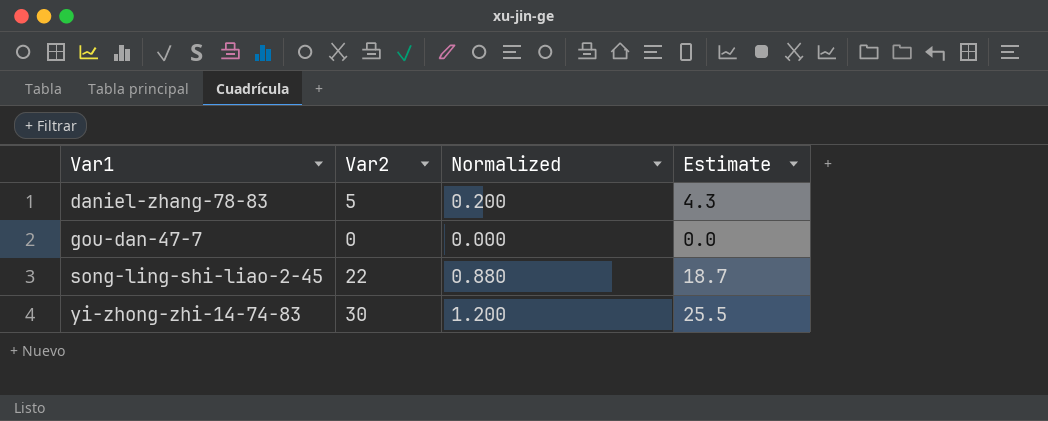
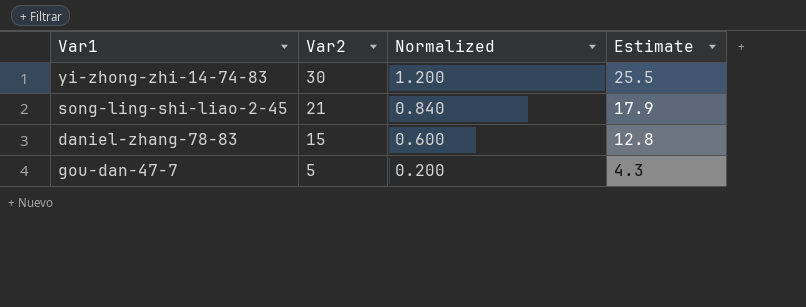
row order: Var1 ascending -> Var2 descending
song-ling-shi-liao-2-45 | Var2: 22 -> 21
song-ling-shi-liao-2-45 | Normalized: 0.880 -> 0.840
song-ling-shi-liao-2-45 | Estimate: 18.7 -> 17.9
daniel-zhang-78-83 | Var2: 5 -> 15
daniel-zhang-78-83 | Normalized: 0.200 -> 0.600
daniel-zhang-78-83 | Estimate: 4.3 -> 12.8
gou-dan-47-7 | Var2: 0 -> 5
gou-dan-47-7 | Normalized: 0.000 -> 0.200
gou-dan-47-7 | Estimate: 0.0 -> 4.3

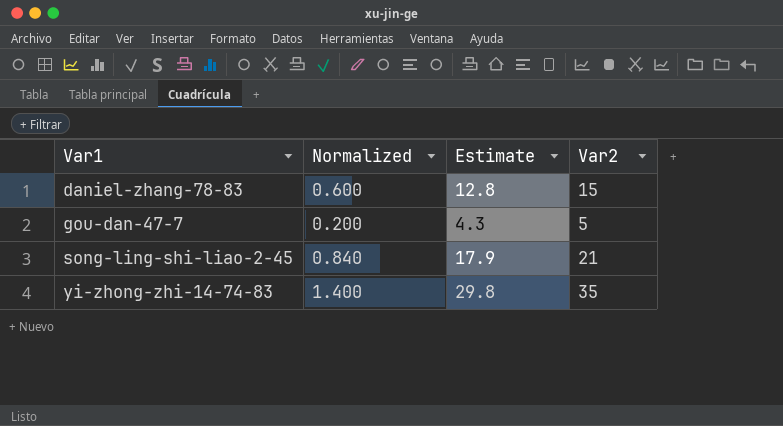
row order: Var2 descending -> Var1 ascending
column Var2 | position: 2 -> 4
yi-zhong-zhi-14-74-83 | Normalized: 1.200 -> 1.400
yi-zhong-zhi-14-74-83 | Estimate: 25.5 -> 29.8
yi-zhong-zhi-14-74-83 | Var2: 30 -> 35

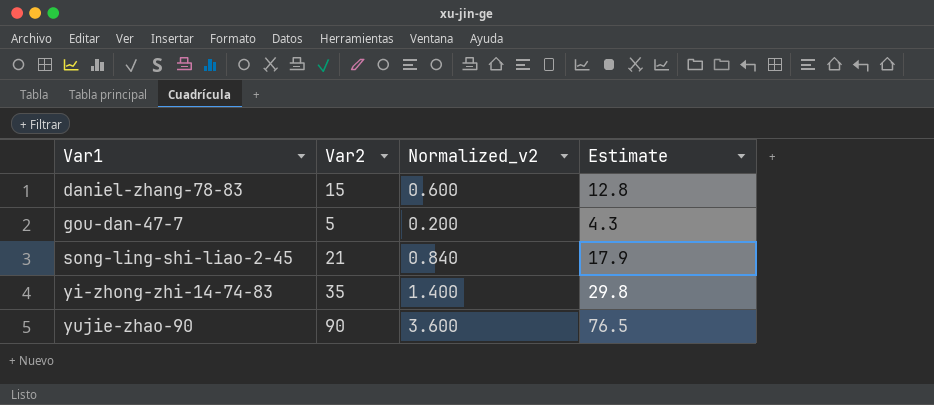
column Var2 | position: 4 -> 2
column name: Normalized -> Normalized_v2
row yujie-zhao-90: none -> 90 | 3.600 | 76.5

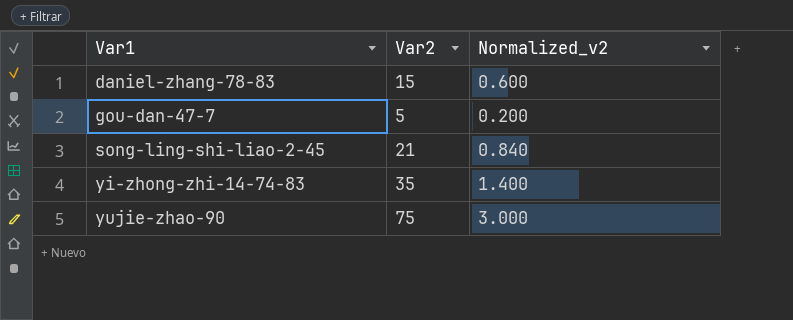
column Estimate | formula: [Var2] * 0.85 -> none
yujie-zhao-90 | Var2: 90 -> 75
yujie-zhao-90 | Normalized_v2: 3.600 -> 3.000

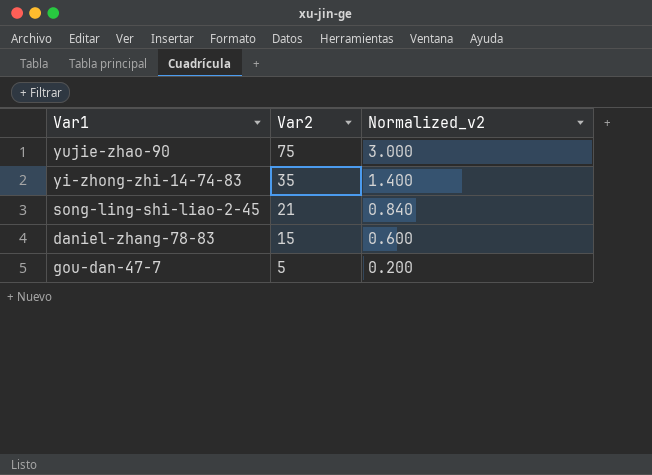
row order: Var1 ascending -> Var2 descending

